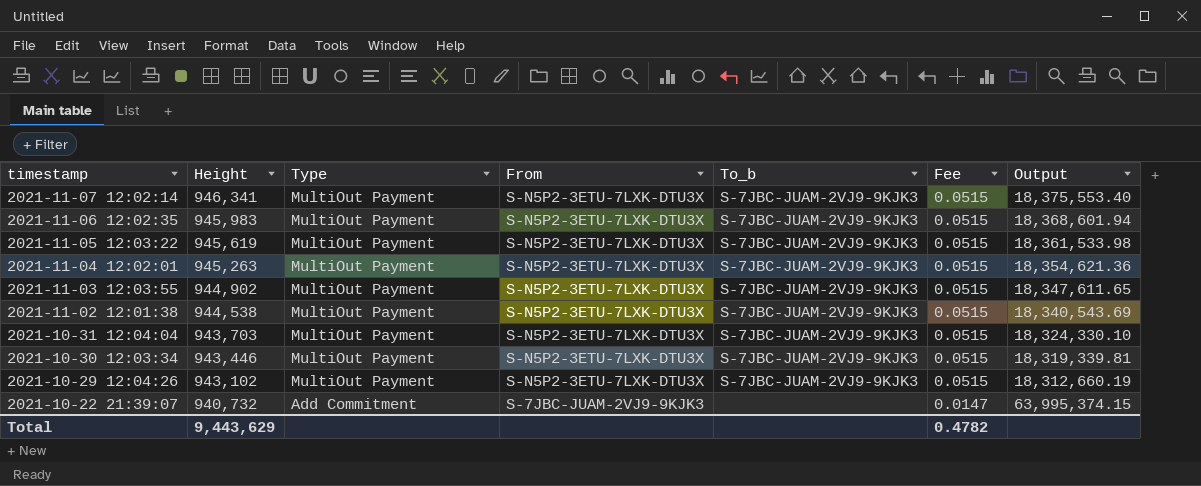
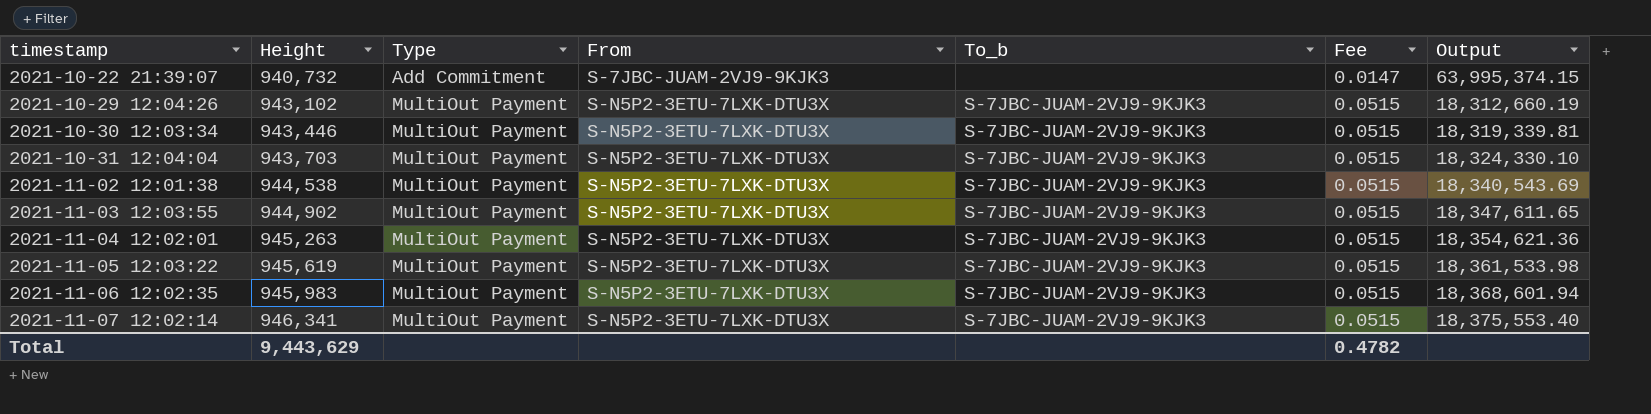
row order: timestamp descending -> timestamp ascending

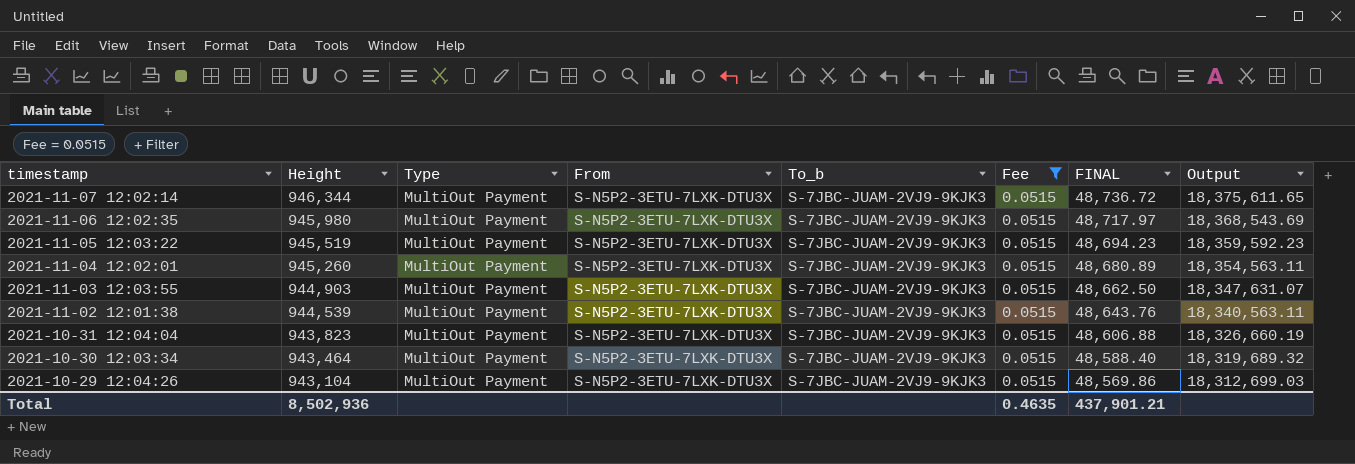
filter: none -> Fee = 0.0515
row order: timestamp ascending -> timestamp descending
column FINAL | formula: none -> [Height] * [Fee]
2021-11-07 12:02:14 | Height: 946,341 -> 946,344
2021-11-07 12:02:14 | Output: 18,375,553.40 -> 18,375,611.65
2021-11-06 12:02:35 | Height: 945,983 -> 945,980
2021-11-06 12:02:35 | Output: 18,368,601.94 -> 18,368,543.69
2021-11-05 12:03:22 | Height: 945,619 -> 945,519
2021-11-05 12:03:22 | Output: 18,361,533.98 -> 18,359,592.23
2021-11-04 12:02:01 | Height: 945,263 -> 945,260
2021-11-04 12:02:01 | Output: 18,354,621.36 -> 18,354,563.11
2021-11-03 12:03:55 | Height: 944,902 -> 944,903
2021-11-03 12:03:55 | Output: 18,347,611.65 -> 18,347,631.07
2021-11-02 12:01:38 | Height: 944,538 -> 944,539
2021-11-02 12:01:38 | Output: 18,340,543.69 -> 18,340,563.11
2021-10-31 12:04:04 | Height: 943,703 -> 943,823
2021-10-31 12:04:04 | Output: 18,324,330.10 -> 18,326,660.19
2021-10-30 12:03:34 | Height: 943,446 -> 943,464
2021-10-30 12:03:34 | Output: 18,319,339.81 -> 18,319,689.32
2021-10-29 12:04:26 | Height: 943,102 -> 943,104
2021-10-29 12:04:26 | Output: 18,312,660.19 -> 18,312,699.03
Total | Height: 9,443,629 -> 8,502,936
Total | Fee: 0.4782 -> 0.4635

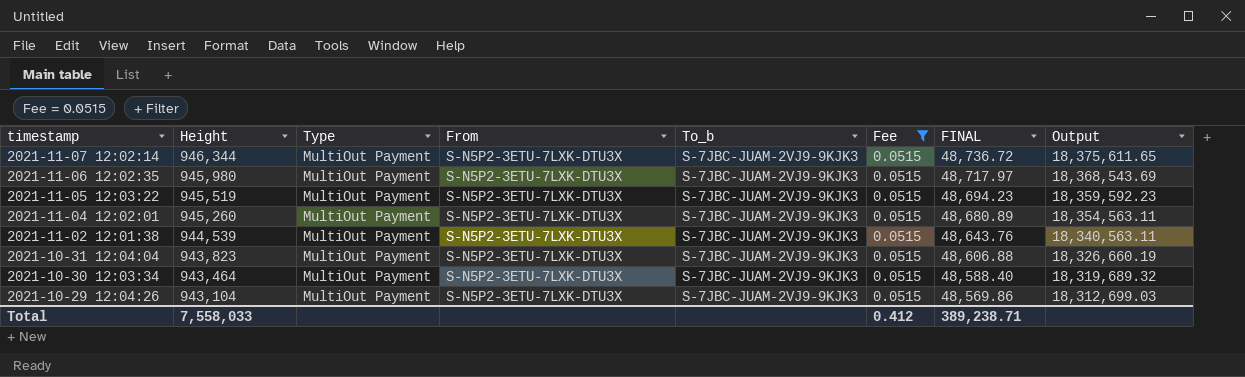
row 2021-11-03 12:03:55: 944,903 | MultiOut Payment | S-N5P2-3ETU-7LXK-DTU3X | S-7JBC-JUAM-2VJ9-9KJK3 | 0.0515 | 48,662.50 | 18,347,631.07 -> none
Total | Height: 8,502,936 -> 7,558,033
Total | Fee: 0.4635 -> 0.412
Total | FINAL: 437,901.21 -> 389,238.71

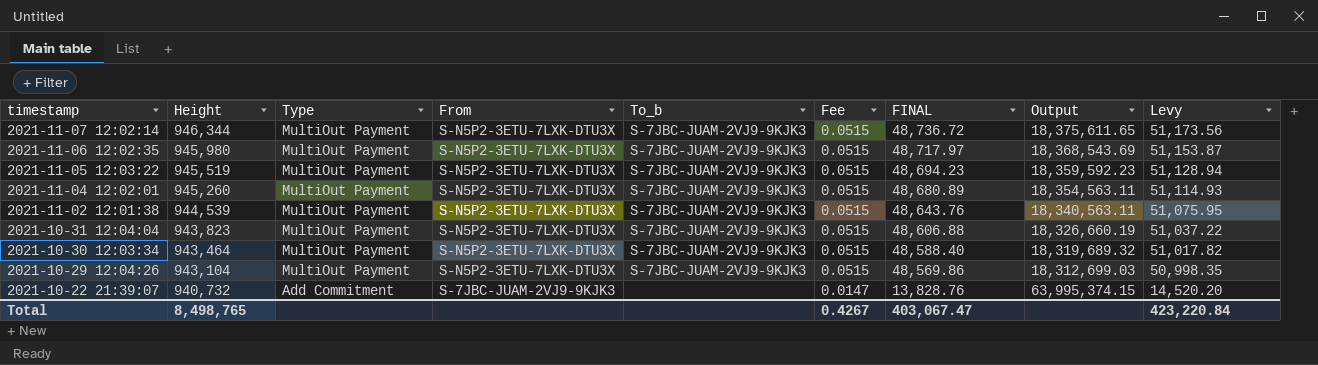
filter: Fee = 0.0515 -> none
column Levy | formula: none -> [FINAL] * 1.05
Total | Height: 7,558,033 -> 8,498,765
Total | Fee: 0.412 -> 0.4267
Total | FINAL: 389,238.71 -> 403,067.47

